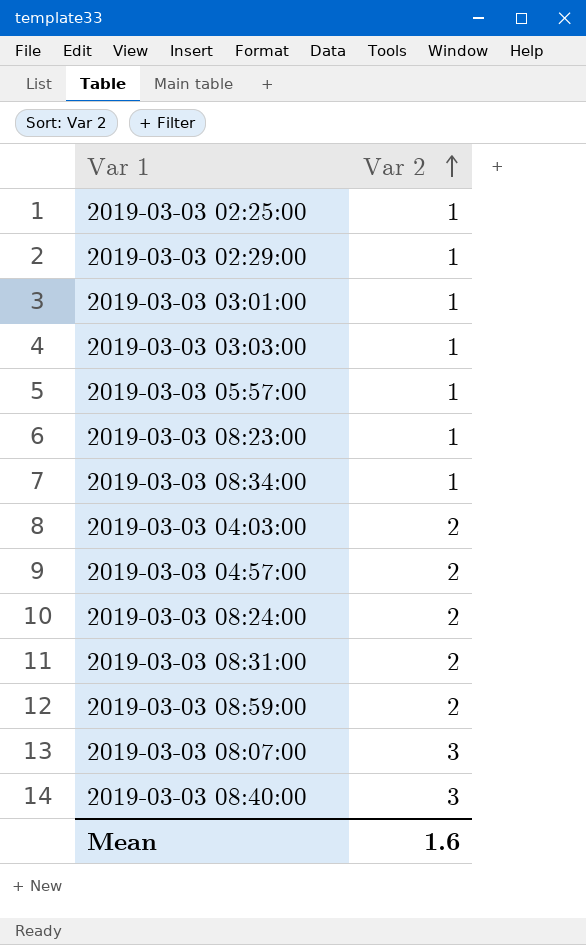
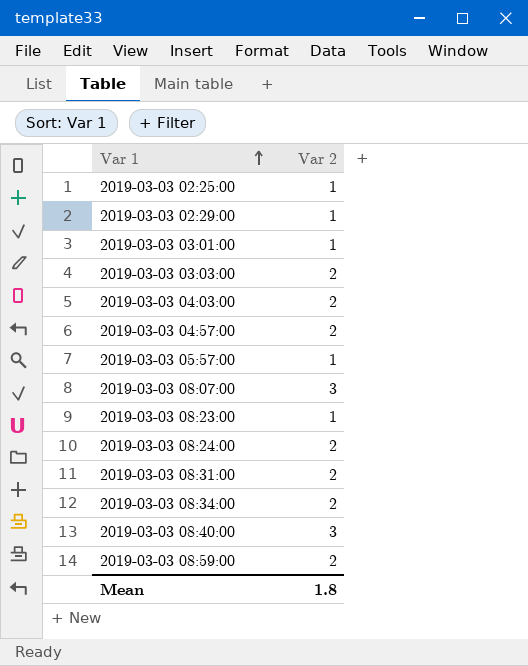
row order: Var 2 ascending -> Var 1 ascending
2019-03-03 03:03:00 | Var 2: 1 -> 2
2019-03-03 08:34:00 | Var 2: 1 -> 2
Mean | Var 2: 1.6 -> 1.8

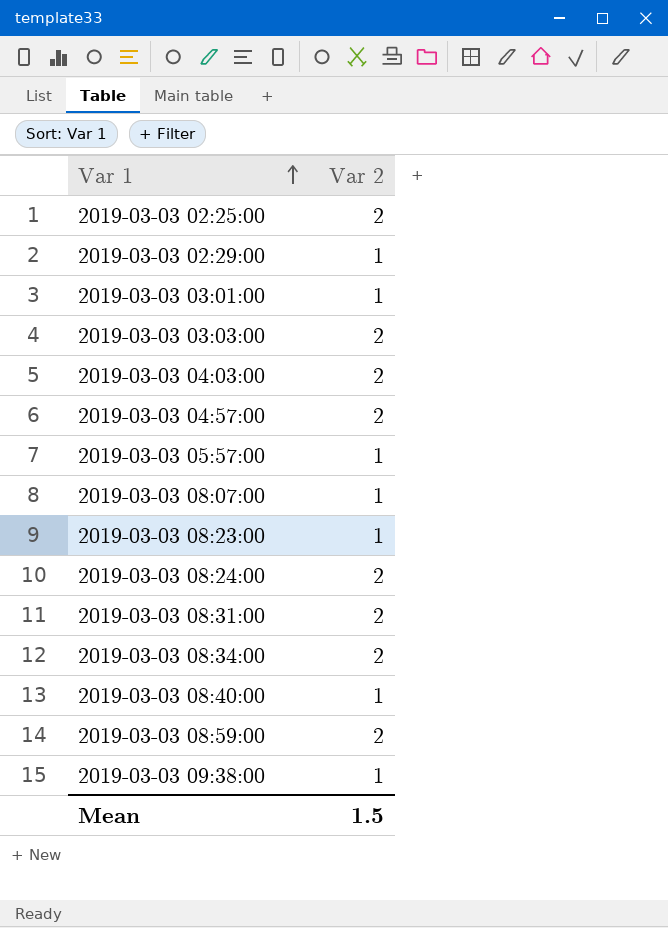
2019-03-03 02:25:00 | Var 2: 1 -> 2
2019-03-03 08:07:00 | Var 2: 3 -> 1
2019-03-03 08:40:00 | Var 2: 3 -> 1
row 2019-03-03 09:38:00: none -> 1
Mean | Var 2: 1.8 -> 1.5

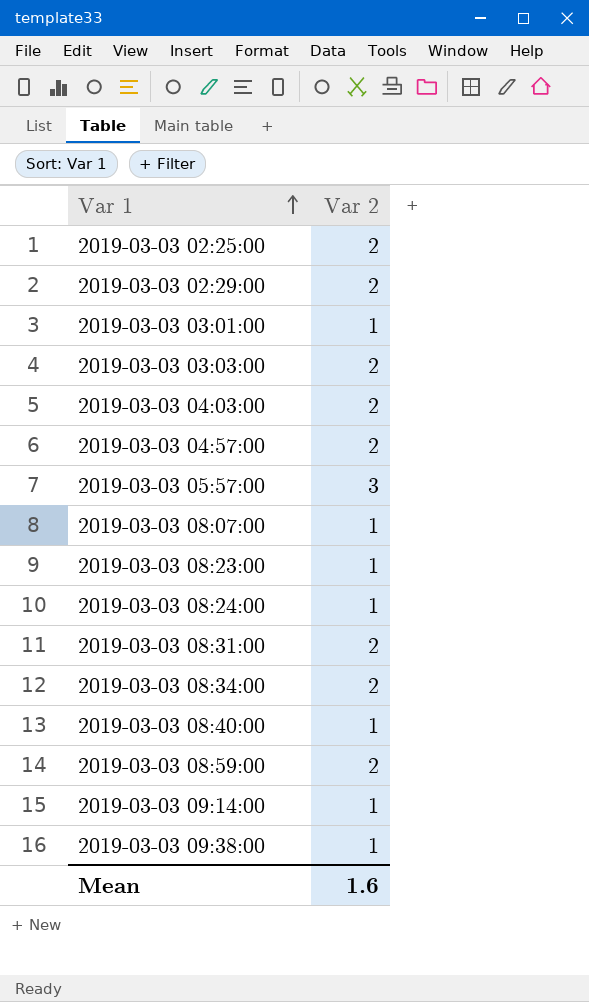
2019-03-03 02:29:00 | Var 2: 1 -> 2
2019-03-03 05:57:00 | Var 2: 1 -> 3
2019-03-03 08:24:00 | Var 2: 2 -> 1
row 2019-03-03 09:14:00: none -> 1
Mean | Var 2: 1.5 -> 1.6

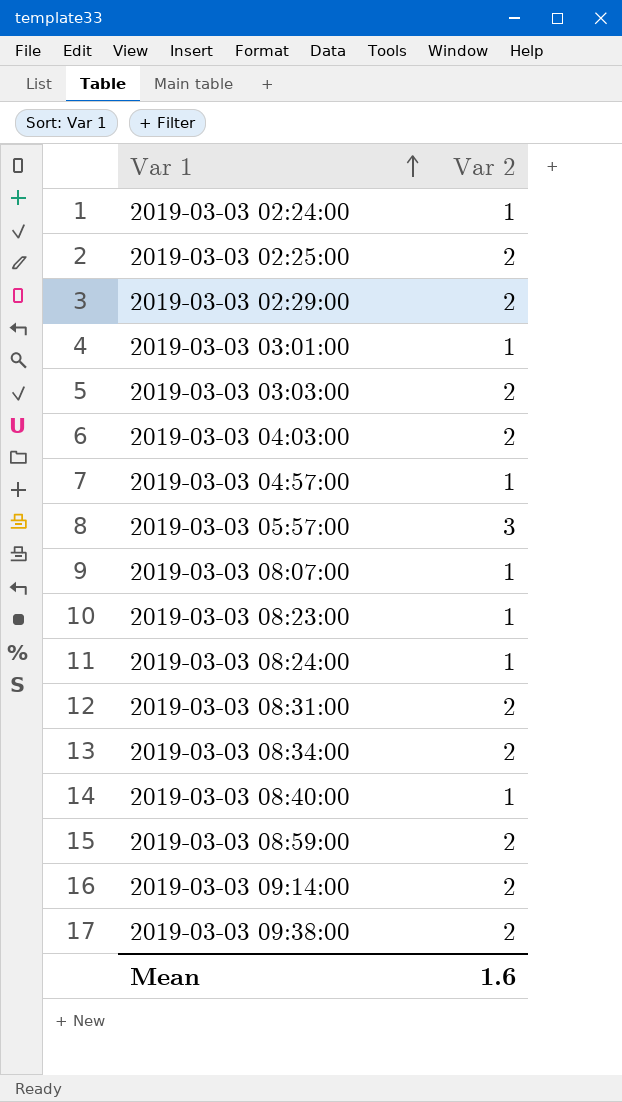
row 2019-03-03 02:24:00: none -> 1
2019-03-03 04:57:00 | Var 2: 2 -> 1
2019-03-03 09:14:00 | Var 2: 1 -> 2
2019-03-03 09:38:00 | Var 2: 1 -> 2

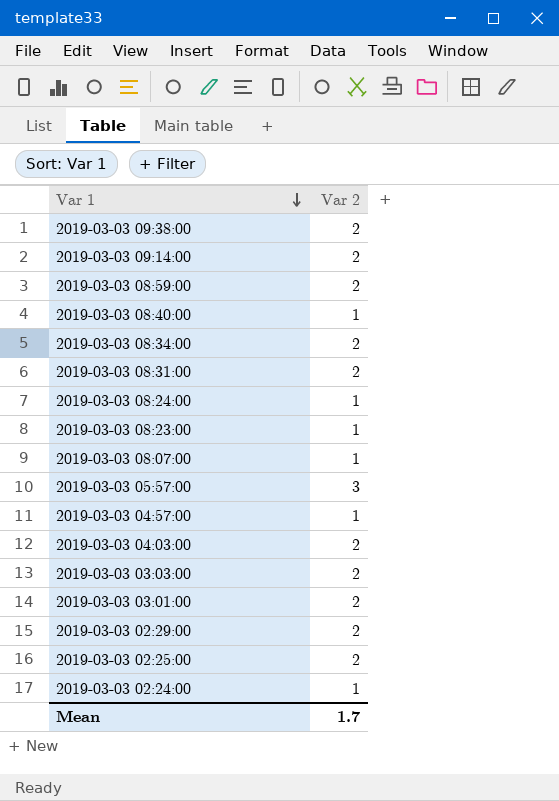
row order: Var 1 ascending -> Var 1 descending
2019-03-03 03:01:00 | Var 2: 1 -> 2
Mean | Var 2: 1.6 -> 1.7

